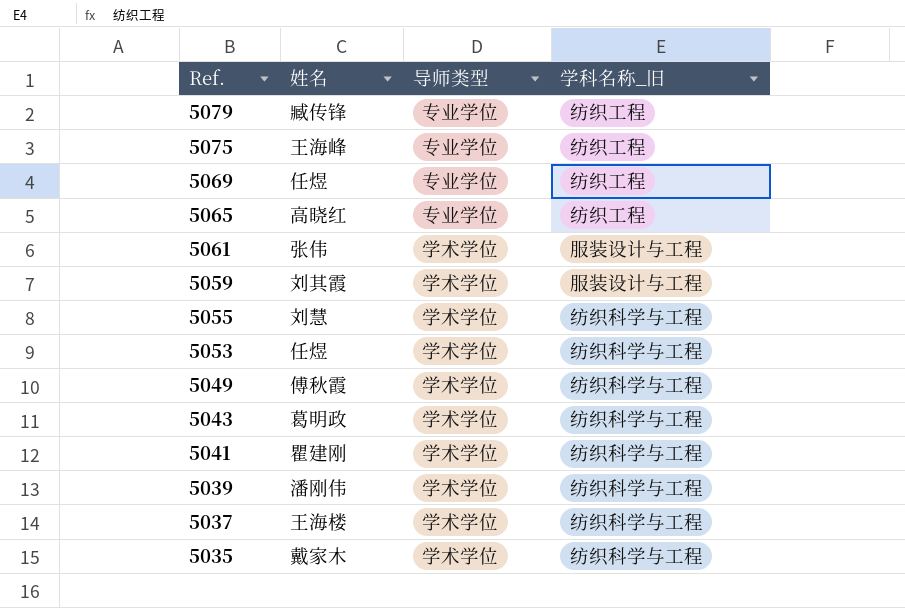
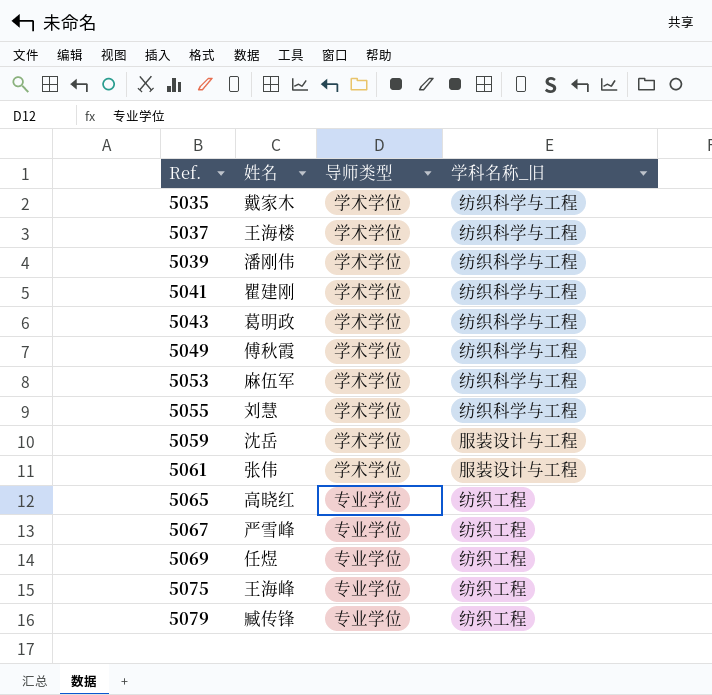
row order: Ref. descending -> Ref. ascending
5053 | 姓名: 任煜 -> 麻伍军
5059 | 姓名: 刘其霞 -> 沈岳
row 5067: none -> 严雪峰 | 专业学位 | 纺织工程

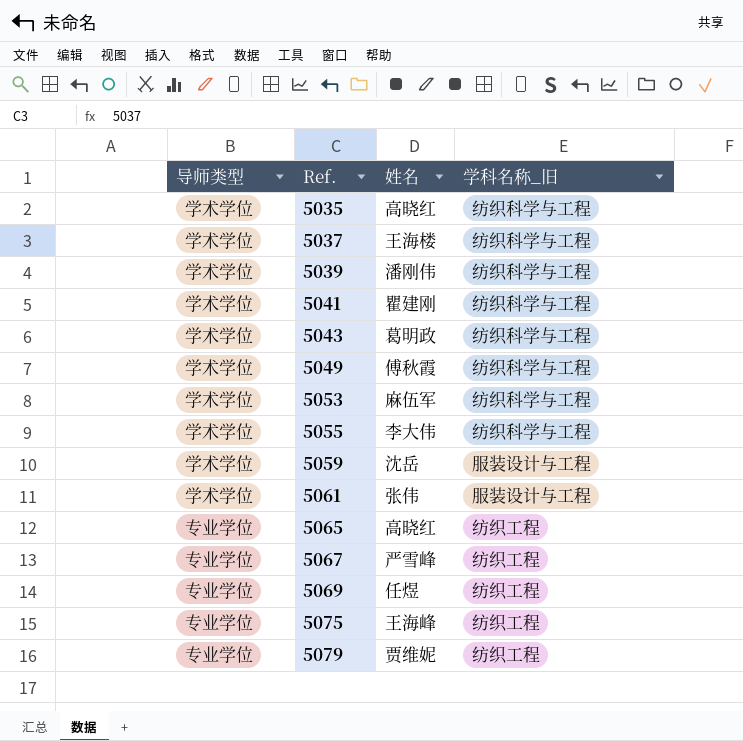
column 导师类型 | position: 3 -> 1
5035 | 姓名: 戴家木 -> 高晓红
5055 | 姓名: 刘慧 -> 李大伟
5079 | 姓名: 臧传锋 -> 贾维妮

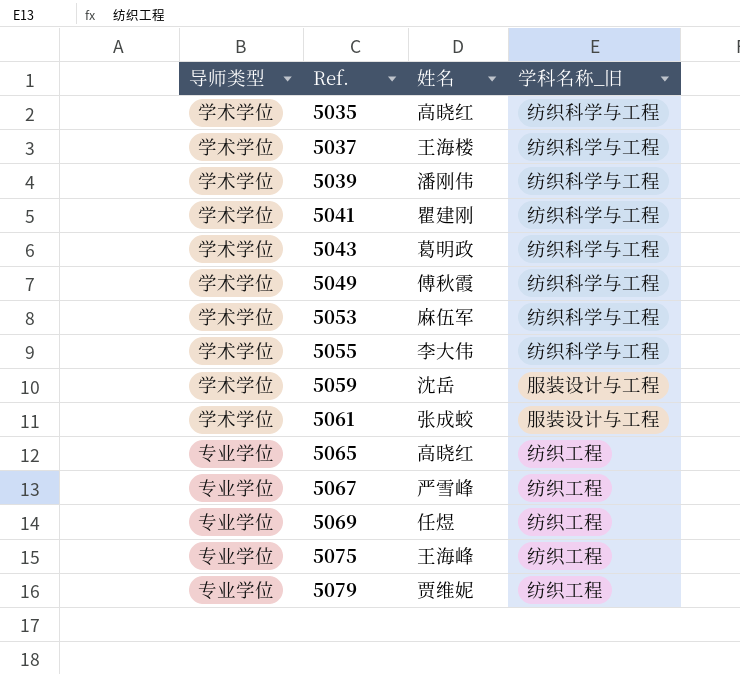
5061 | 姓名: 张伟 -> 张成蛟

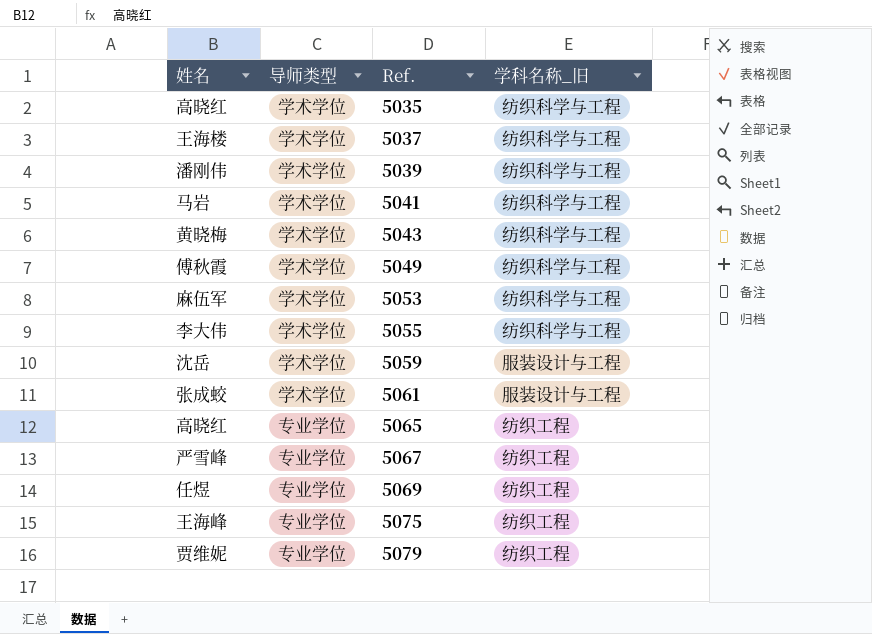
column 姓名 | position: 3 -> 1
5041 | 姓名: 瞿建刚 -> 马岩
5043 | 姓名: 葛明政 -> 黄晓梅

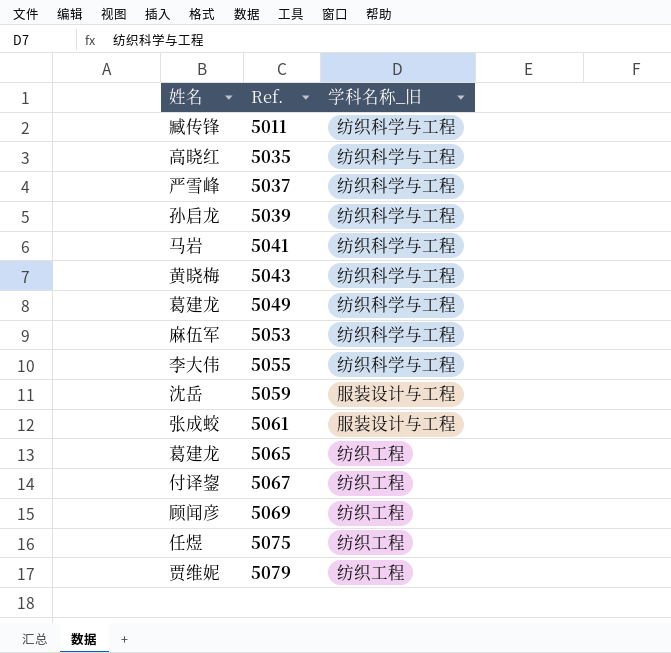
column 导师类型 | position: 2 -> none
row 5011: none -> 臧传锋 | 纺织科学与工程
5037 | 姓名: 王海楼 -> 严雪峰
5039 | 姓名: 潘刚伟 -> 孙启龙
5049 | 姓名: 傅秋霞 -> 葛建龙
5065 | 姓名: 高晓红 -> 葛建龙
5067 | 姓名: 严雪峰 -> 付译鋆
5069 | 姓名: 任煜 -> 顾闻彦
5075 | 姓名: 王海峰 -> 任煜

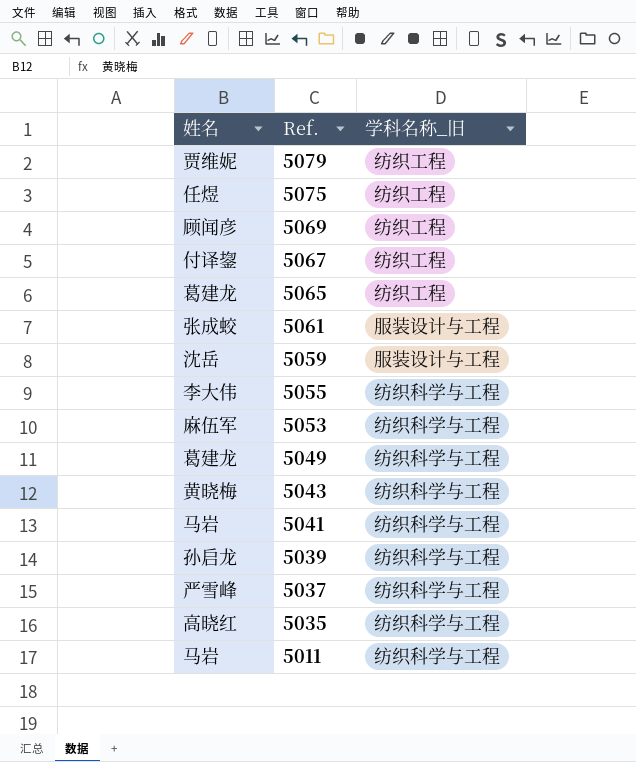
row order: Ref. ascending -> Ref. descending
5011 | 姓名: 臧传锋 -> 马岩

